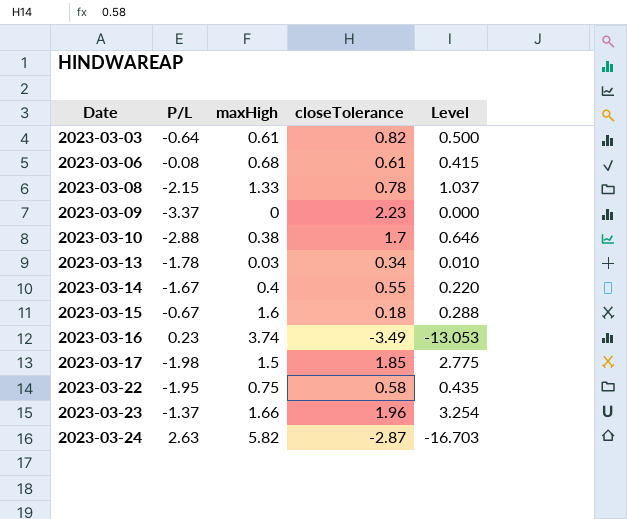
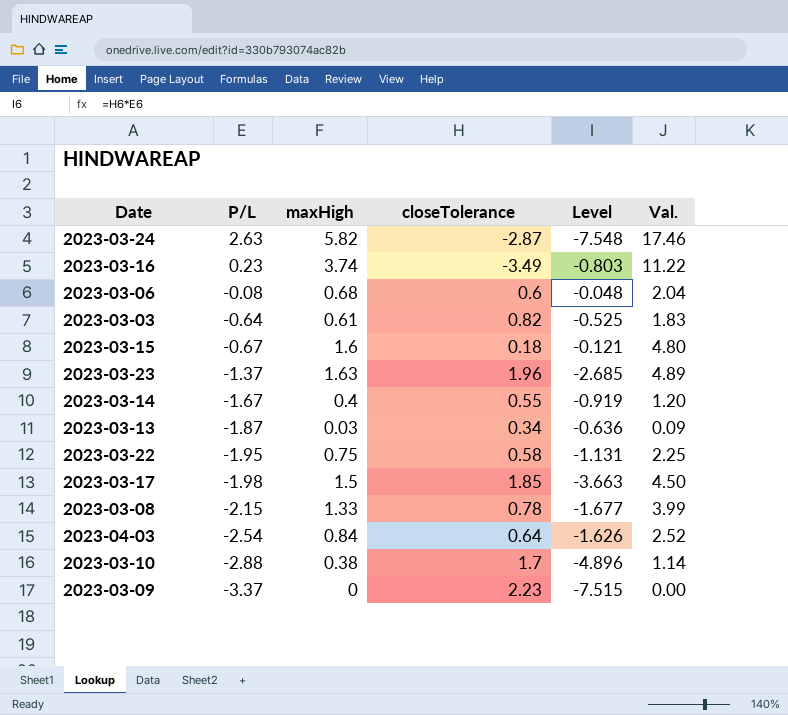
row order: Date ascending -> P/L descending
column Level | formula: [maxHigh] * [closeTolerance] -> [P/L] * [closeTolerance]
column Val. | formula: none -> [maxHigh] * 3
2023-03-06 | closeTolerance: 0.61 -> 0.6
2023-03-23 | maxHigh: 1.66 -> 1.63
2023-03-13 | P/L: -1.78 -> -1.87
row 2023-04-03: none -> -2.54 | 0.84 | 0.64 | -1.626 | 2.52

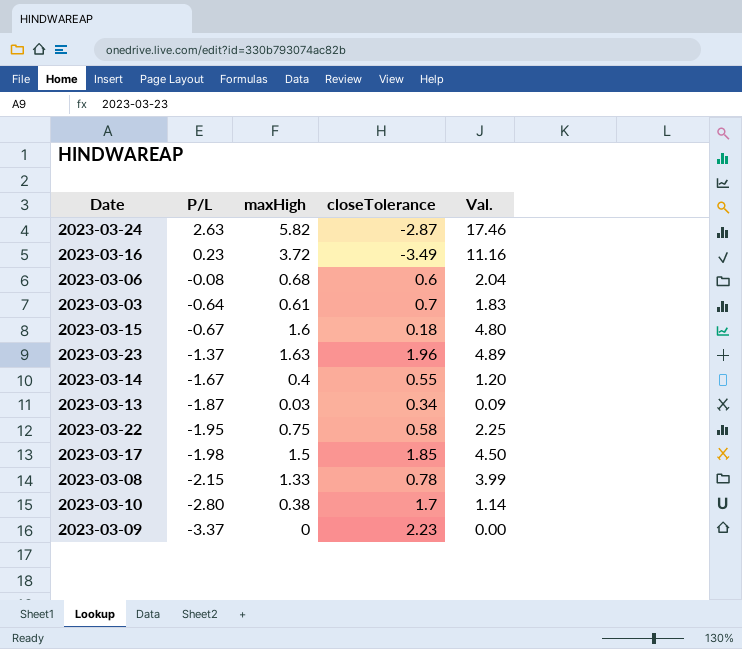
column Level | formula: [P/L] * [closeTolerance] -> none
row 2023-04-03: -2.54 | 0.84 | 0.64 | -1.626 | 2.52 -> none
2023-03-16 | maxHigh: 3.74 -> 3.72
2023-03-16 | Val.: 11.22 -> 11.16
2023-03-03 | closeTolerance: 0.82 -> 0.7
2023-03-10 | P/L: -2.88 -> -2.80

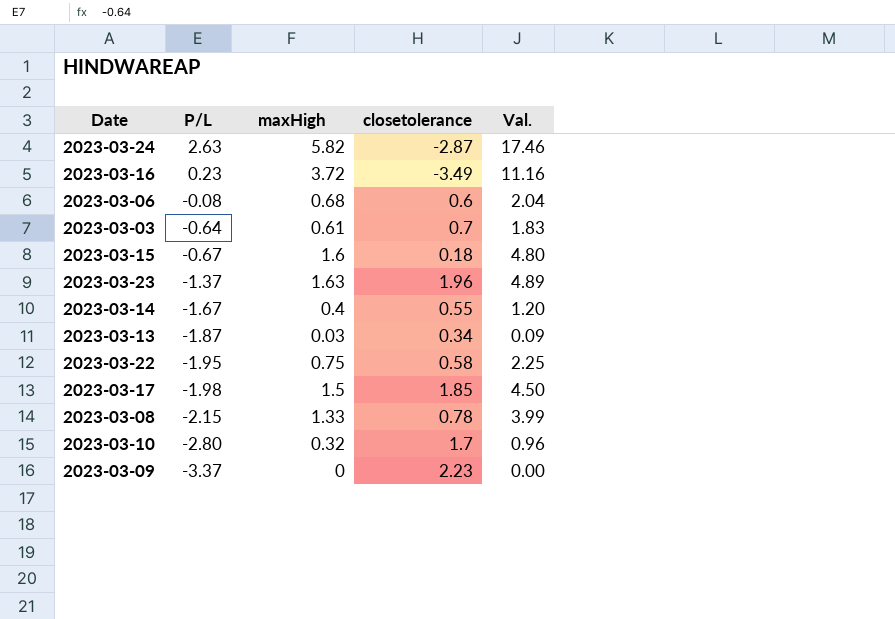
column name: closeTolerance -> closetolerance
2023-03-10 | maxHigh: 0.38 -> 0.32
2023-03-10 | Val.: 1.14 -> 0.96

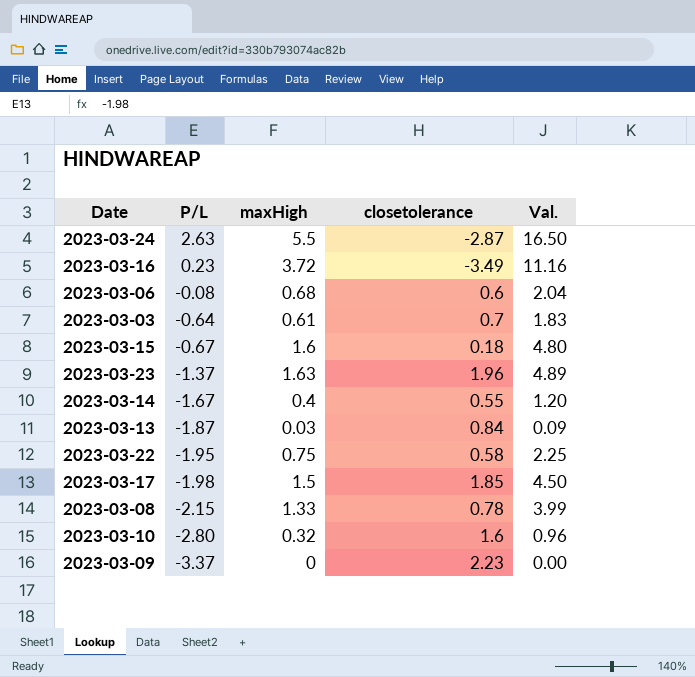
2023-03-24 | maxHigh: 5.82 -> 5.5
2023-03-24 | Val.: 17.46 -> 16.50
2023-03-13 | closetolerance: 0.34 -> 0.84
2023-03-10 | closetolerance: 1.7 -> 1.6

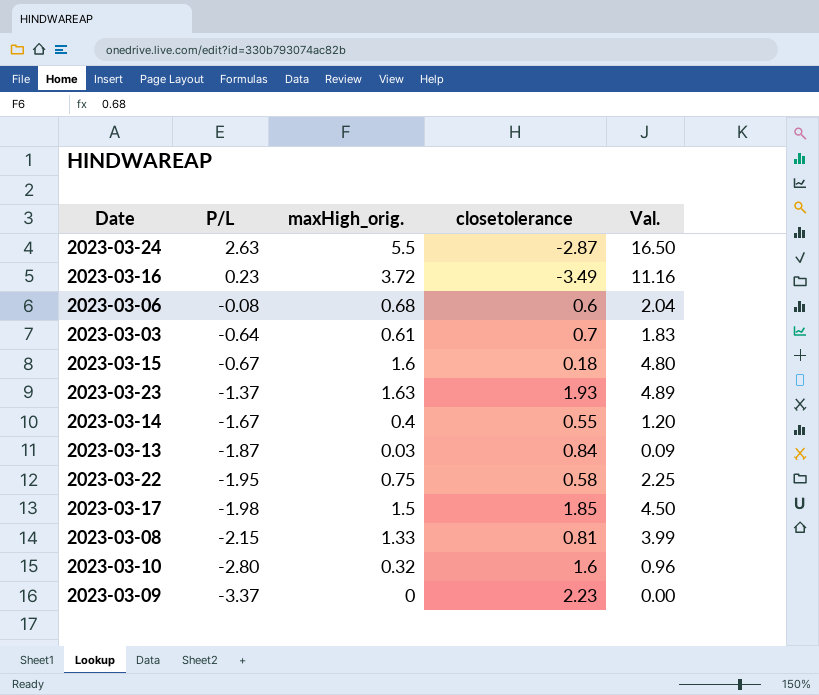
column name: maxHigh -> maxHigh_orig.
2023-03-23 | closetolerance: 1.96 -> 1.93
2023-03-08 | closetolerance: 0.78 -> 0.81

